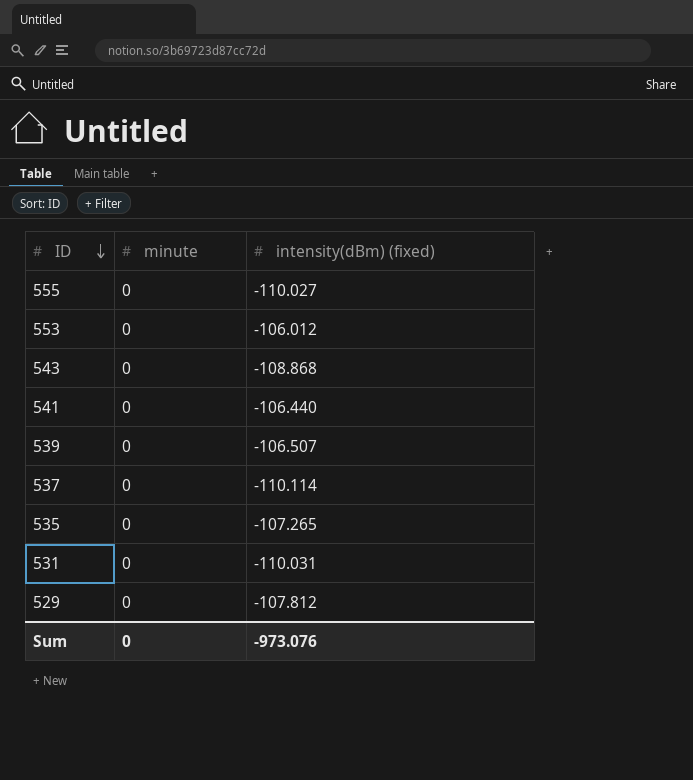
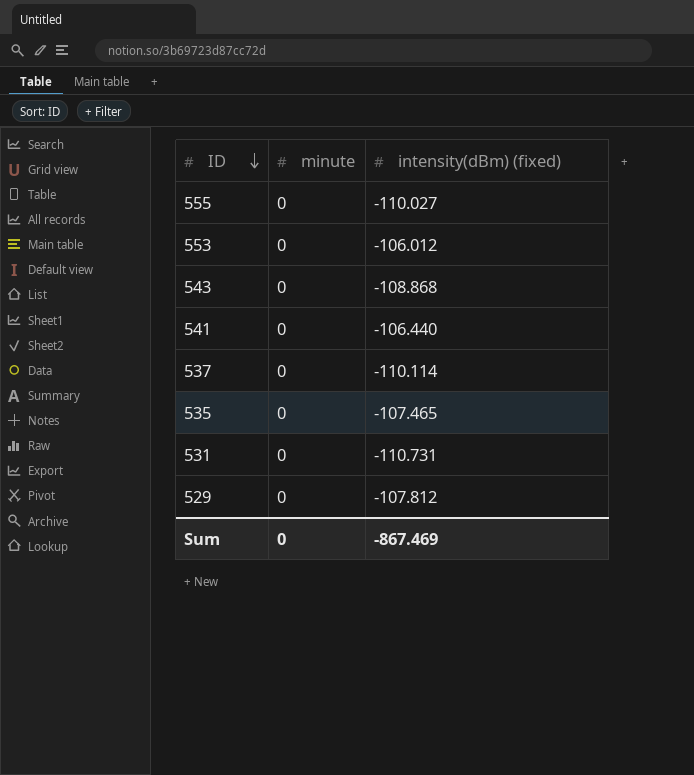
row 539: 0 | -106.507 -> none
535 | intensity(dBm) (fixed): -107.265 -> -107.465
531 | intensity(dBm) (fixed): -110.031 -> -110.731
Sum | intensity(dBm) (fixed): -973.076 -> -867.469

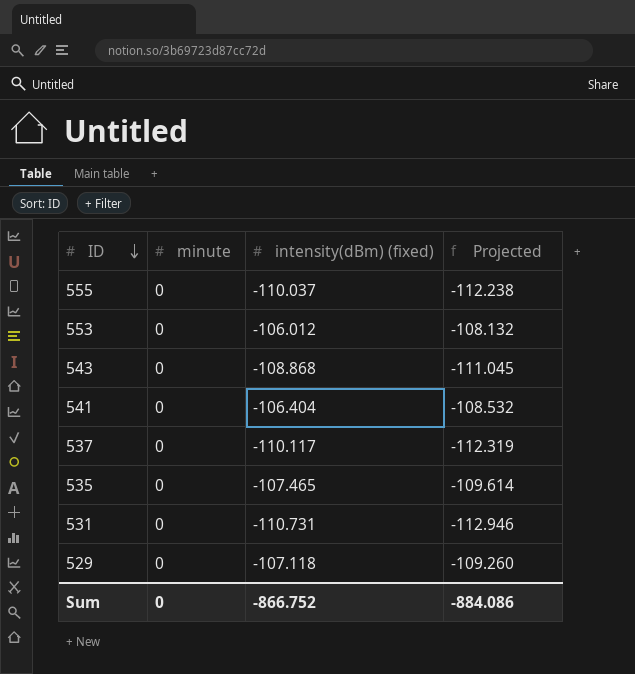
column Projected | formula: none -> [intensity(dBm) (fixed)] * 1.02
555 | intensity(dBm) (fixed): -110.027 -> -110.037
541 | intensity(dBm) (fixed): -106.440 -> -106.404
537 | intensity(dBm) (fixed): -110.114 -> -110.117
529 | intensity(dBm) (fixed): -107.812 -> -107.118
Sum | intensity(dBm) (fixed): -867.469 -> -866.752

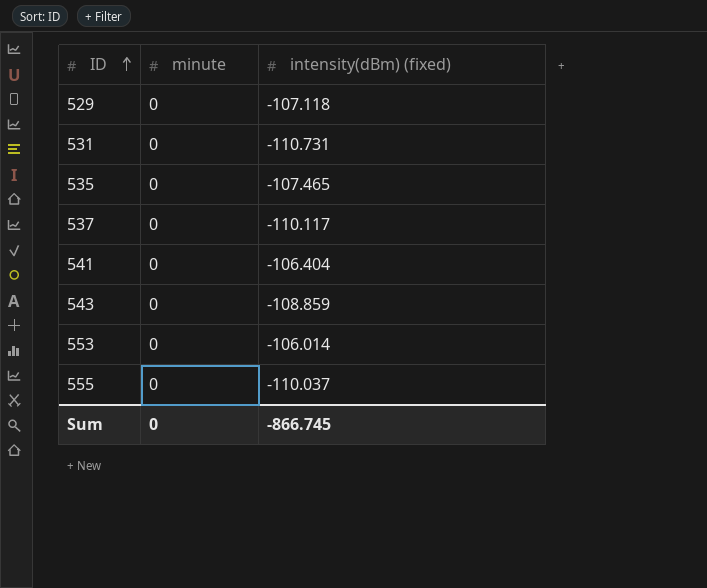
row order: ID descending -> ID ascending
column Projected | formula: [intensity(dBm) (fixed)] * 1.02 -> none
543 | intensity(dBm) (fixed): -108.868 -> -108.859
553 | intensity(dBm) (fixed): -106.012 -> -106.014
Sum | intensity(dBm) (fixed): -866.752 -> -866.745

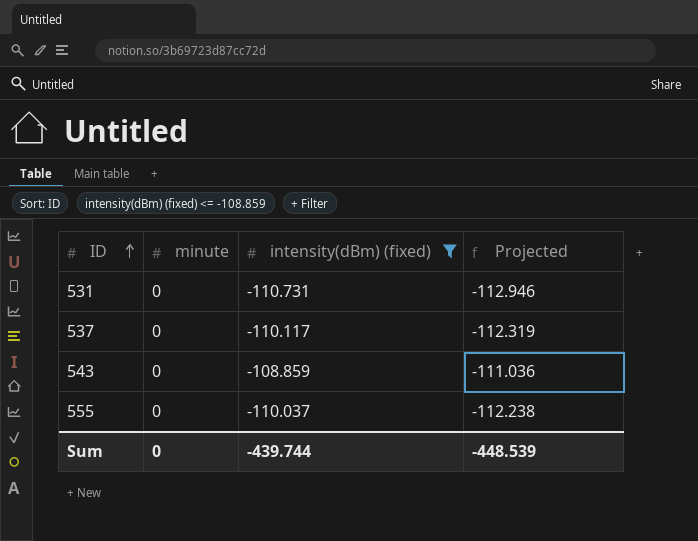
filter: none -> intensity(dBm) (fixed) <= -108.859
column Projected | formula: none -> [intensity(dBm) (fixed)] * 1.02
Sum | intensity(dBm) (fixed): -866.745 -> -439.744

